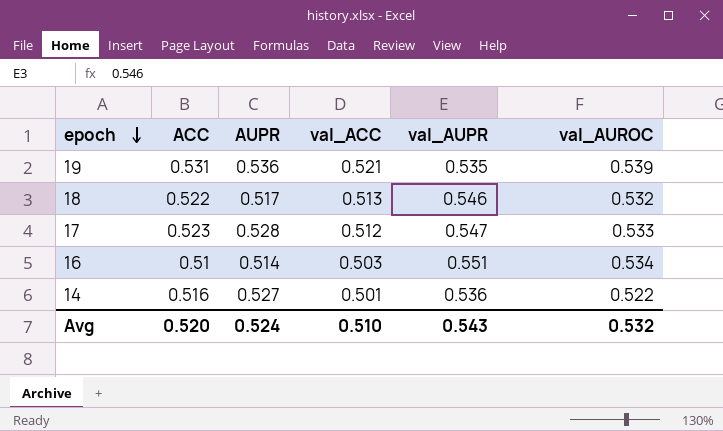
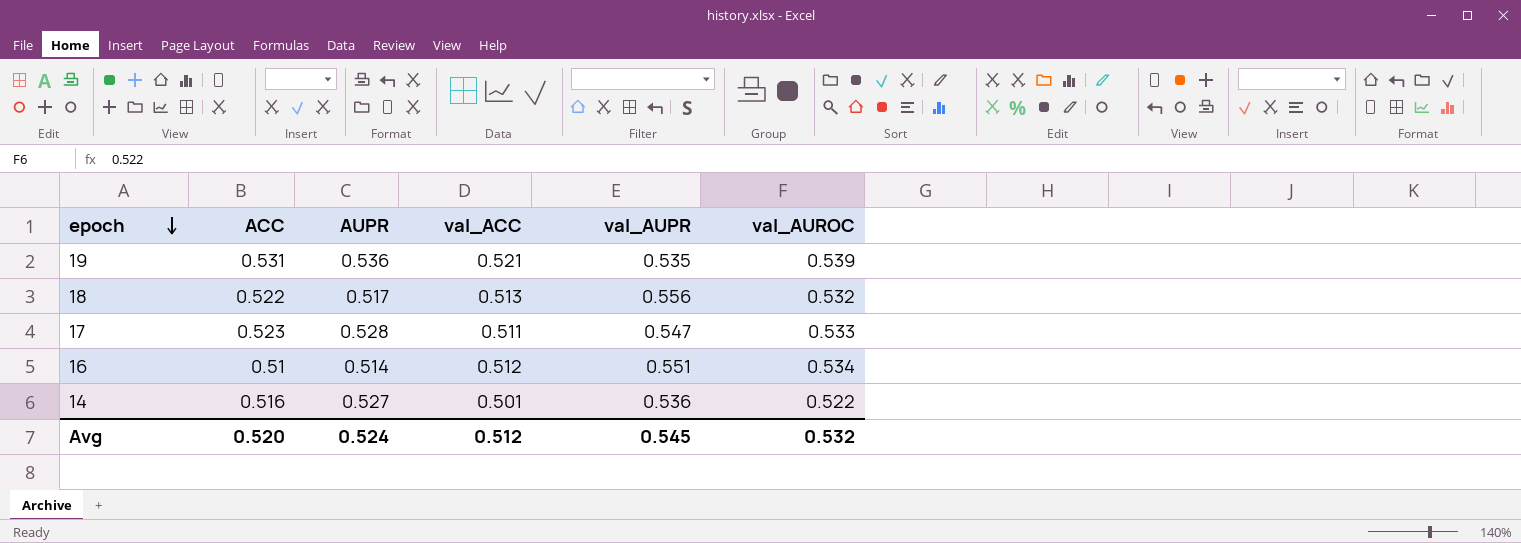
18 | val_AUPR: 0.546 -> 0.556
17 | val_ACC: 0.512 -> 0.511
16 | val_ACC: 0.503 -> 0.512
Avg | val_ACC: 0.510 -> 0.512
Avg | val_AUPR: 0.543 -> 0.545

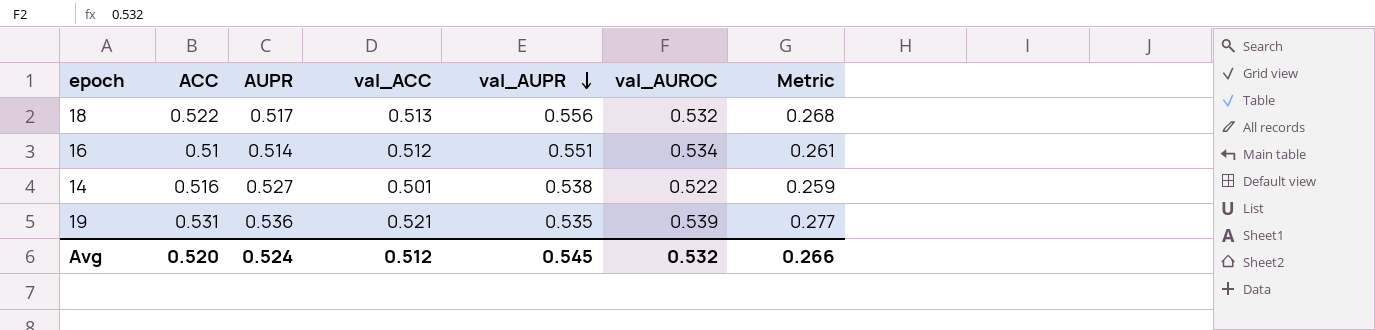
row order: epoch descending -> val_AUPR descending
column Metric | formula: none -> [ACC] * [val_ACC]
row 17: 0.523 | 0.528 | 0.511 | 0.547 | 0.533 -> none
14 | val_AUPR: 0.536 -> 0.538

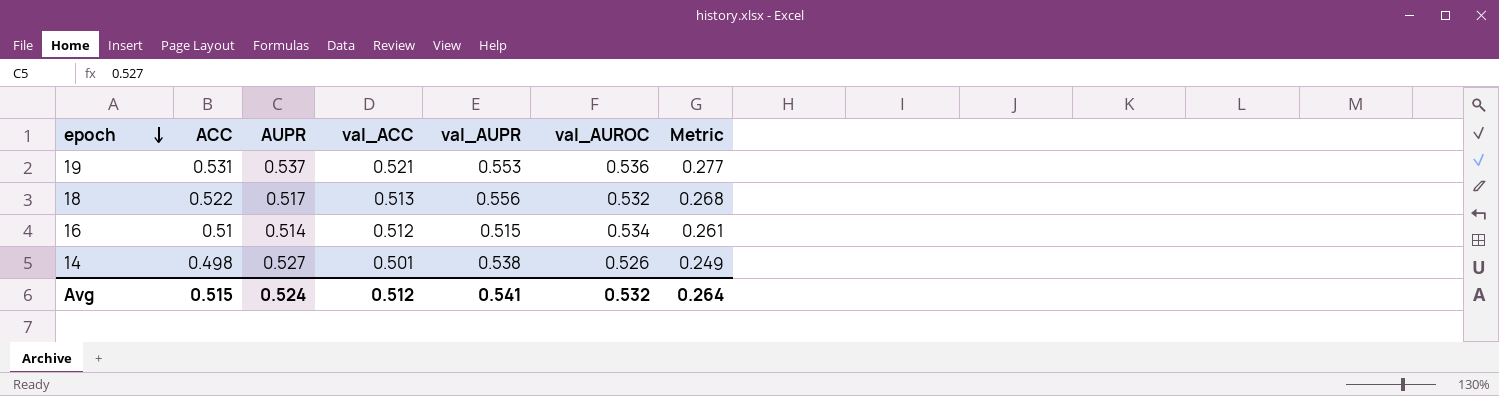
row order: val_AUPR descending -> epoch descending
19 | AUPR: 0.536 -> 0.537
19 | val_AUPR: 0.535 -> 0.553
19 | val_AUROC: 0.539 -> 0.536
16 | val_AUPR: 0.551 -> 0.515
14 | ACC: 0.516 -> 0.498
14 | val_AUROC: 0.522 -> 0.526
14 | Metric: 0.259 -> 0.249
Avg | ACC: 0.520 -> 0.515
Avg | val_AUPR: 0.545 -> 0.541
Avg | Metric: 0.266 -> 0.264

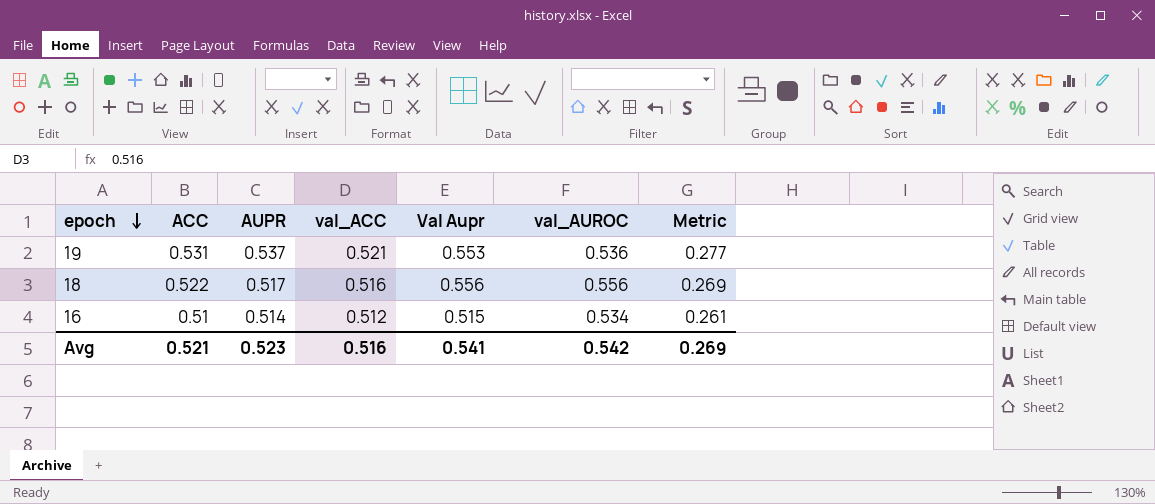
column name: val_AUPR -> Val Aupr
row 14: 0.498 | 0.527 | 0.501 | 0.538 | 0.526 | 0.249 -> none
18 | val_ACC: 0.513 -> 0.516
18 | val_AUROC: 0.532 -> 0.556
18 | Metric: 0.268 -> 0.269
Avg | ACC: 0.515 -> 0.521
Avg | AUPR: 0.524 -> 0.523
Avg | val_ACC: 0.512 -> 0.516
Avg | val_AUROC: 0.532 -> 0.542
Avg | Metric: 0.264 -> 0.269

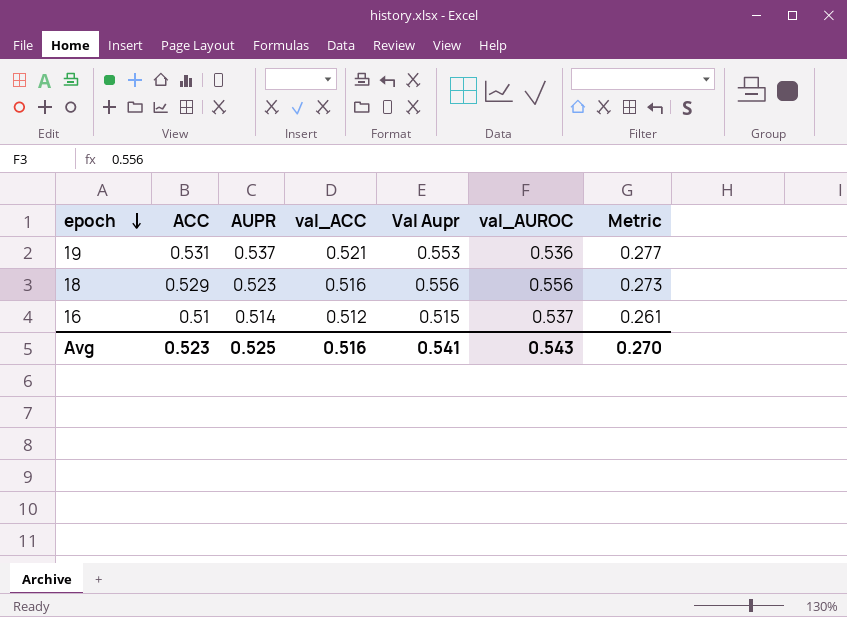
18 | ACC: 0.522 -> 0.529
18 | AUPR: 0.517 -> 0.523
18 | Metric: 0.269 -> 0.273
16 | val_AUROC: 0.534 -> 0.537
Avg | ACC: 0.521 -> 0.523
Avg | AUPR: 0.523 -> 0.525
Avg | val_AUROC: 0.542 -> 0.543
Avg | Metric: 0.269 -> 0.270

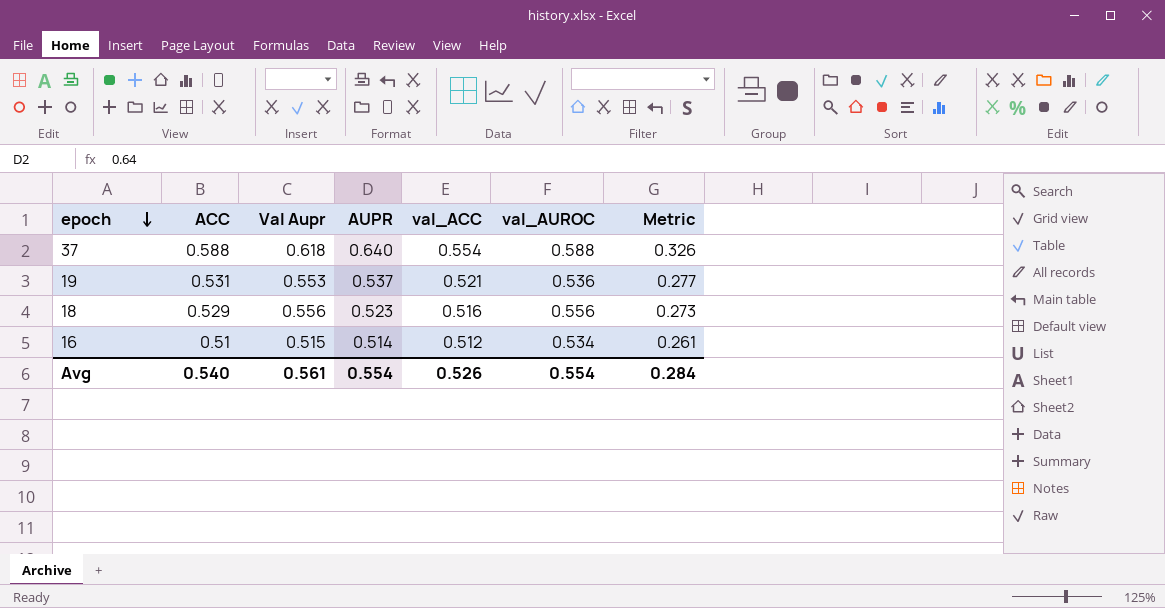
column Val Aupr | position: 5 -> 3
row 37: none -> 0.588 | 0.618 | 0.640 | 0.554 | 0.588 | 0.326
16 | val_AUROC: 0.537 -> 0.534
Avg | ACC: 0.523 -> 0.540
Avg | Val Aupr: 0.541 -> 0.561
Avg | AUPR: 0.525 -> 0.554
Avg | val_ACC: 0.516 -> 0.526
Avg | val_AUROC: 0.543 -> 0.554
Avg | Metric: 0.270 -> 0.284

